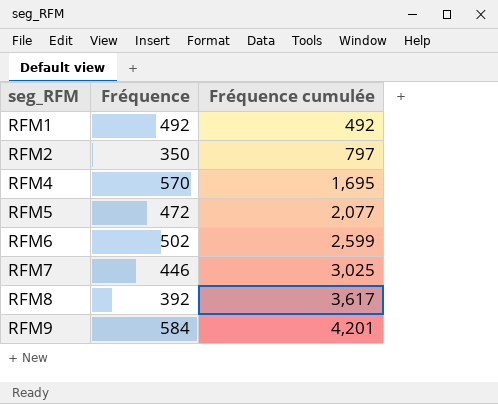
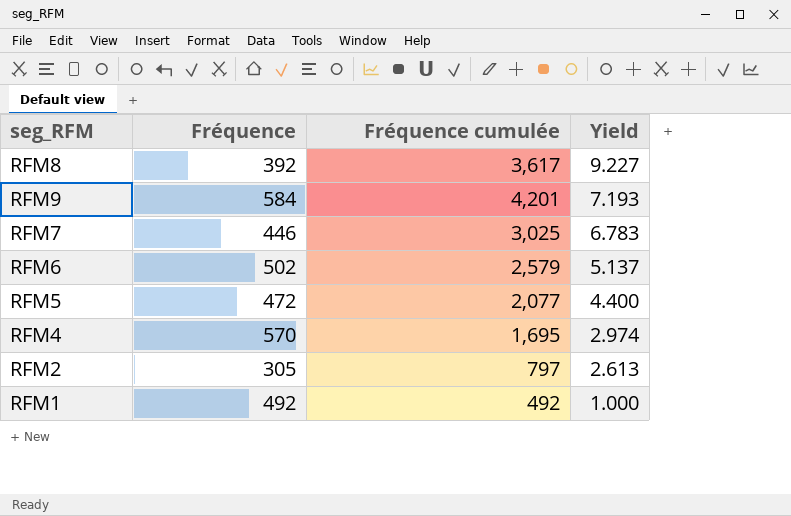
row order: seg_RFM ascending -> Yield descending
column Yield | formula: none -> [Fréquence cumulée] / [Fréquence]
RFM6 | Fréquence cumulée: 2,599 -> 2,579
RFM2 | Fréquence: 350 -> 305

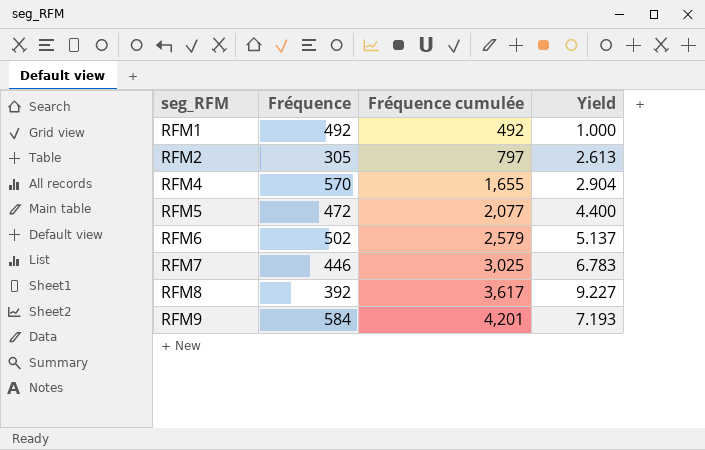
row order: Yield descending -> seg_RFM ascending
RFM4 | Fréquence cumulée: 1,695 -> 1,655
RFM4 | Yield: 2.974 -> 2.904

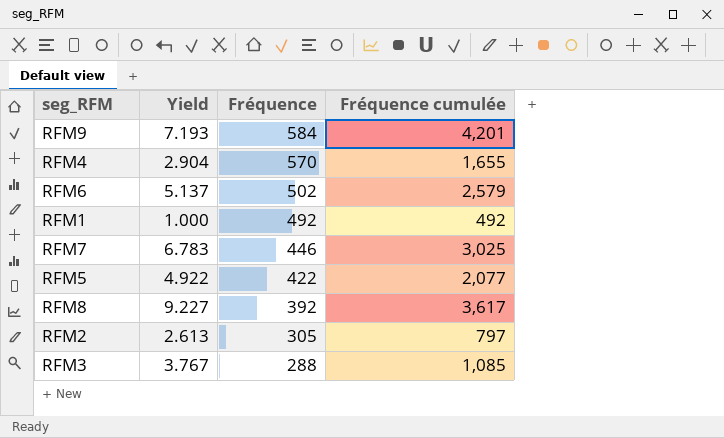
row order: seg_RFM ascending -> Fréquence descending
column Yield | position: 4 -> 2
RFM5 | Yield: 4.400 -> 4.922
RFM5 | Fréquence: 472 -> 422
row RFM3: none -> 3.767 | 288 | 1,085

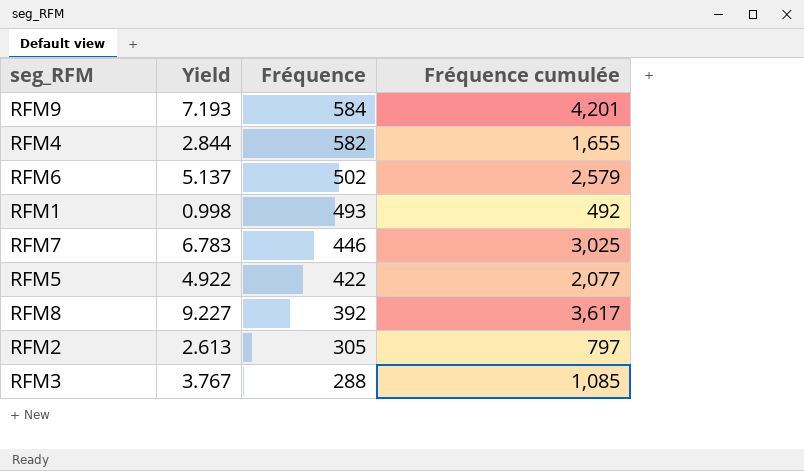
RFM4 | Yield: 2.904 -> 2.844
RFM4 | Fréquence: 570 -> 582
RFM1 | Yield: 1.000 -> 0.998
RFM1 | Fréquence: 492 -> 493

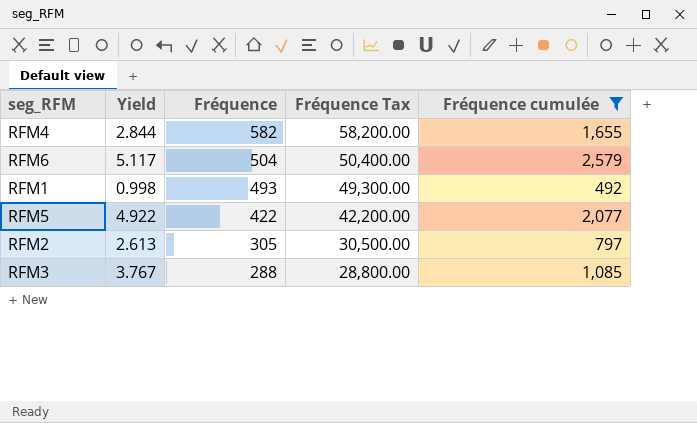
filter: none -> Fréquence cumulée <= 2,579
column Fréquence Tax | formula: none -> [Fréquence] * 100
RFM6 | Yield: 5.137 -> 5.117
RFM6 | Fréquence: 502 -> 504

